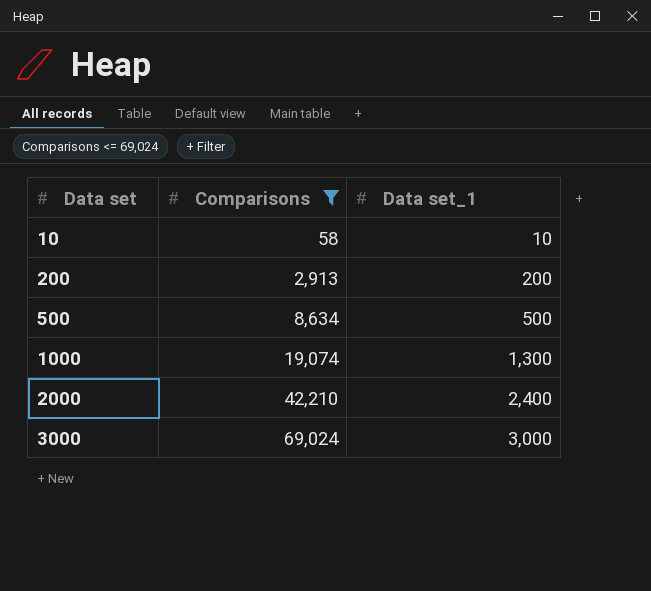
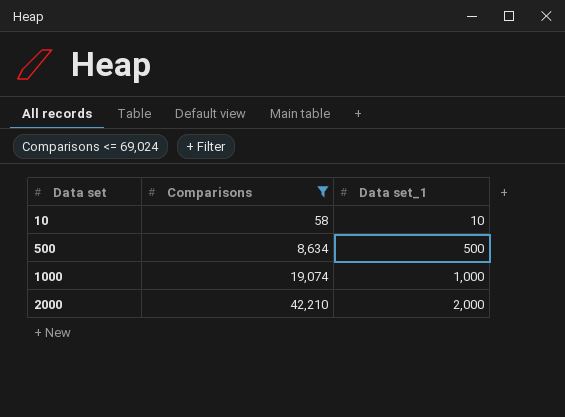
row 200: 2,913 | 200 -> none
row 3000: 69,024 | 3,000 -> none
1000 | Data set_1: 1,300 -> 1,000
2000 | Data set_1: 2,400 -> 2,000

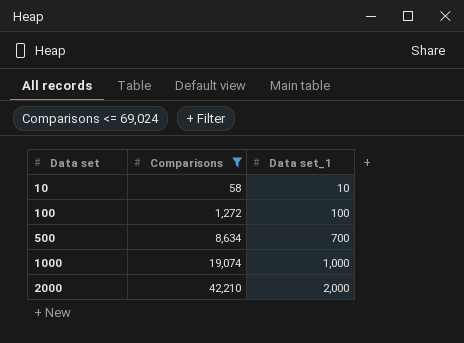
row 100: none -> 1,272 | 100
500 | Data set_1: 500 -> 700

